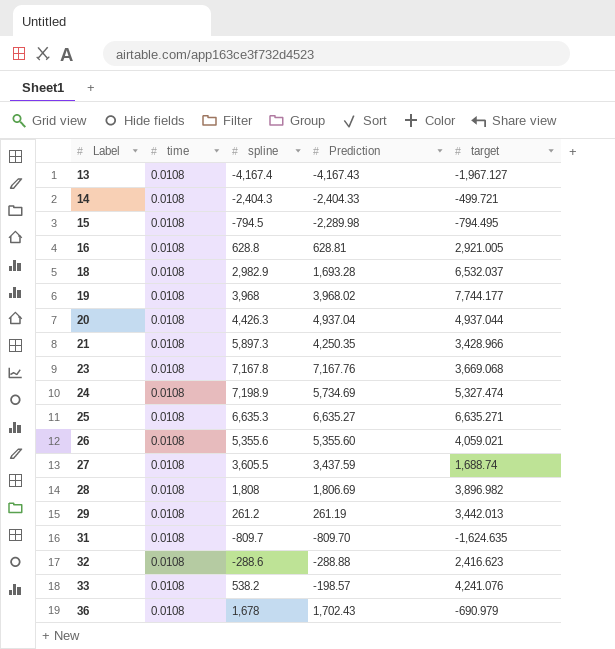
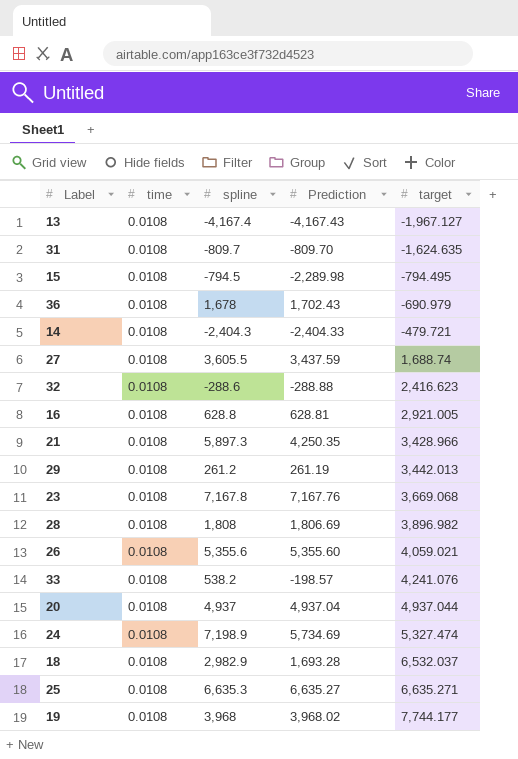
row order: Label ascending -> target ascending
14 | target: -499.721 -> -479.721
20 | spline: 4,426.3 -> 4,937

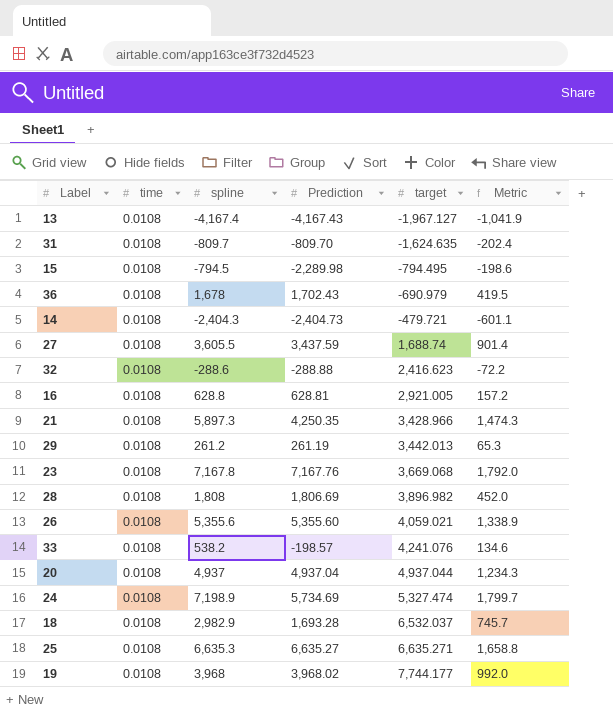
column Metric | formula: none -> [spline] * 0.25
14 | Prediction: -2,404.33 -> -2,404.73

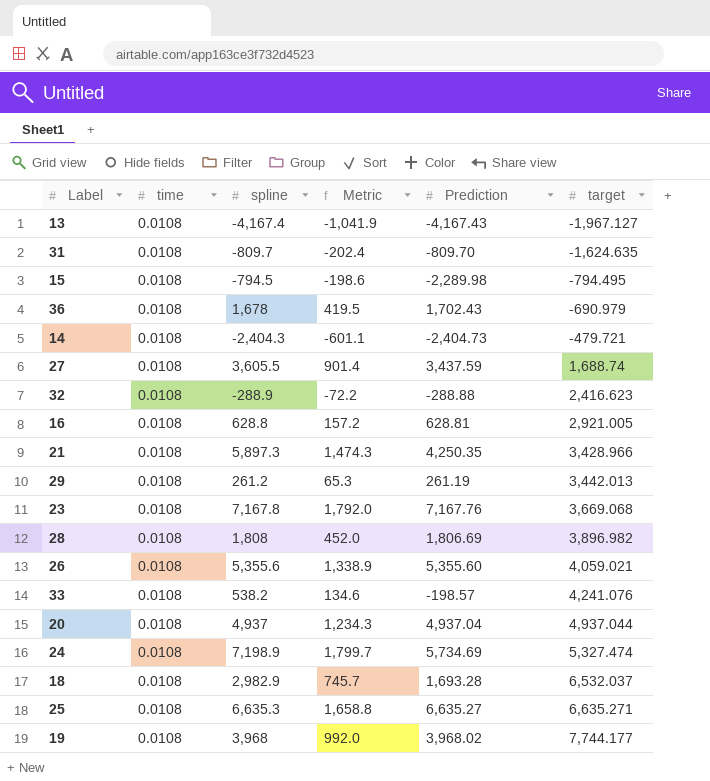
column Metric | position: 6 -> 4
32 | spline: -288.6 -> -288.9

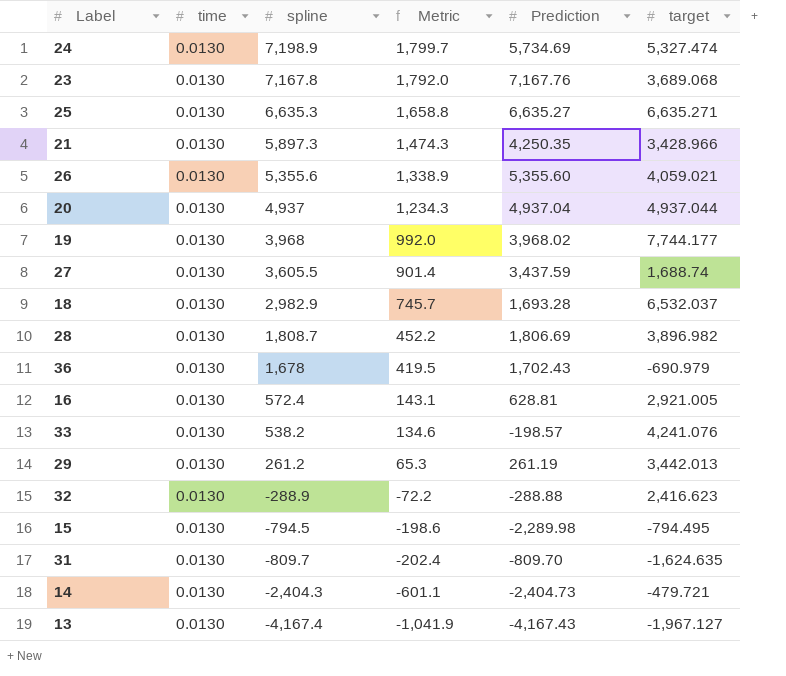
row order: target ascending -> spline descending
24 | time: 0.0108 -> 0.0130
23 | time: 0.0108 -> 0.0130
23 | target: 3,669.068 -> 3,689.068
25 | time: 0.0108 -> 0.0130
21 | time: 0.0108 -> 0.0130
26 | time: 0.0108 -> 0.0130
20 | time: 0.0108 -> 0.0130
19 | time: 0.0108 -> 0.0130
27 | time: 0.0108 -> 0.0130
18 | time: 0.0108 -> 0.0130
28 | time: 0.0108 -> 0.0130
28 | spline: 1,808 -> 1,808.7
28 | Metric: 452.0 -> 452.2
36 | time: 0.0108 -> 0.0130
16 | time: 0.0108 -> 0.0130
16 | spline: 628.8 -> 572.4
16 | Metric: 157.2 -> 143.1
33 | time: 0.0108 -> 0.0130
29 | time: 0.0108 -> 0.0130
32 | time: 0.0108 -> 0.0130
15 | time: 0.0108 -> 0.0130
31 | time: 0.0108 -> 0.0130
14 | time: 0.0108 -> 0.0130
13 | time: 0.0108 -> 0.0130

